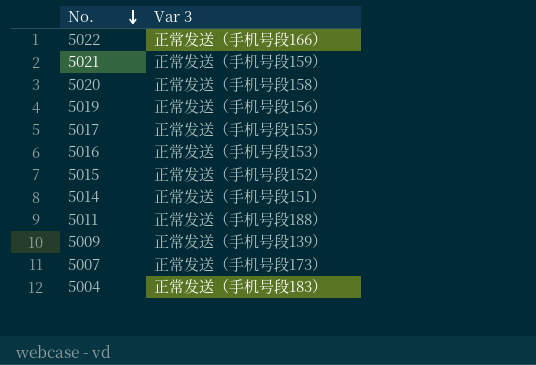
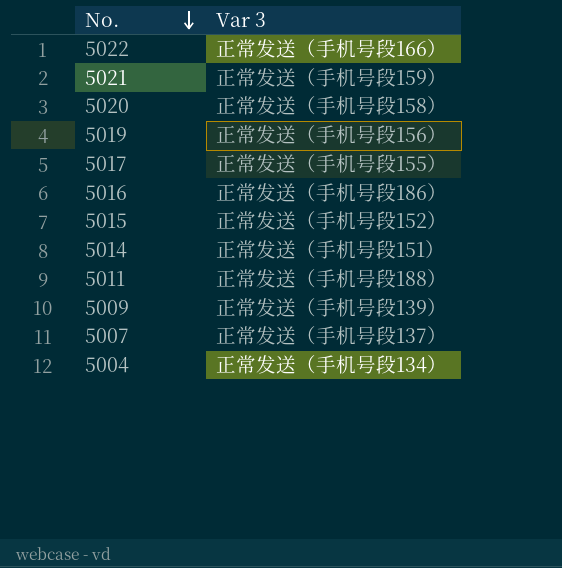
5016 | Var 3: 正常发送（手机号段153） -> 正常发送（手机号段186）
5007 | Var 3: 正常发送（手机号段173） -> 正常发送（手机号段137）
5004 | Var 3: 正常发送（手机号段183） -> 正常发送（手机号段134）

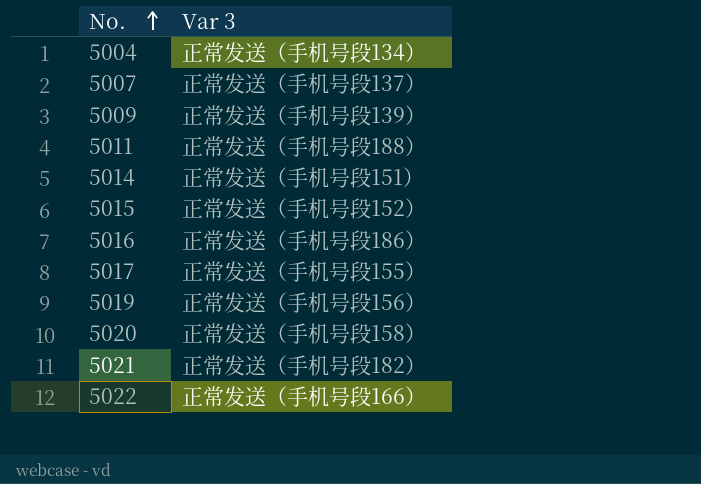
row order: No. descending -> No. ascending
5021 | Var 3: 正常发送（手机号段159） -> 正常发送（手机号段182）

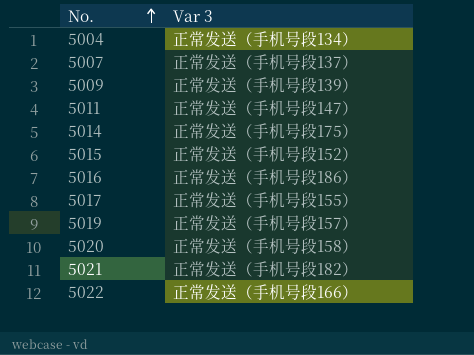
5011 | Var 3: 正常发送（手机号段188） -> 正常发送（手机号段147）
5014 | Var 3: 正常发送（手机号段151） -> 正常发送（手机号段175）
5019 | Var 3: 正常发送（手机号段156） -> 正常发送（手机号段157）

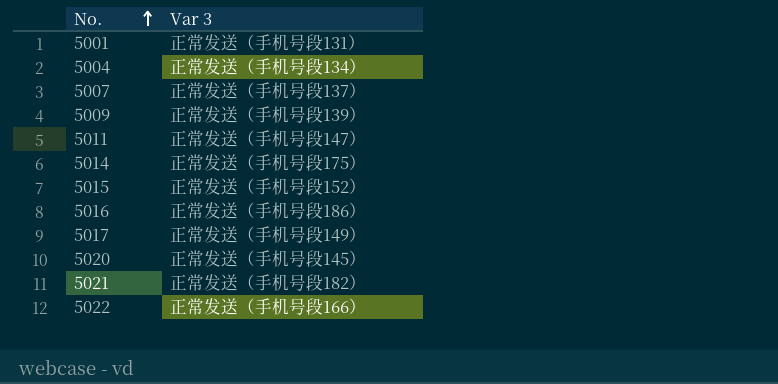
row 5019: 正常发送（手机号段157） -> none
row 5001: none -> 正常发送（手机号段131）
5017 | Var 3: 正常发送（手机号段155） -> 正常发送（手机号段149）
5020 | Var 3: 正常发送（手机号段158） -> 正常发送（手机号段145）

